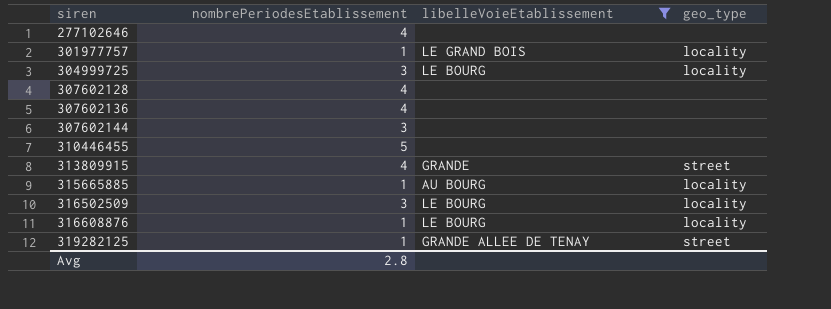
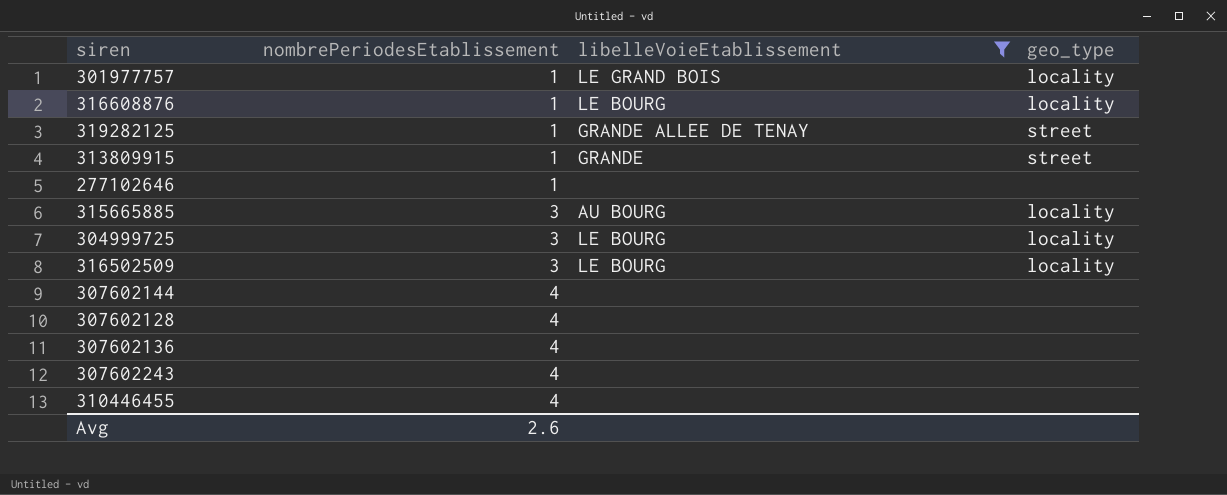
row order: siren ascending -> nombrePeriodesEtablissement ascending
313809915 | nombrePeriodesEtablissement: 4 -> 1
277102646 | nombrePeriodesEtablissement: 4 -> 1
315665885 | nombrePeriodesEtablissement: 1 -> 3
307602144 | nombrePeriodesEtablissement: 3 -> 4
row 307602243: none -> 4 | none | none
310446455 | nombrePeriodesEtablissement: 5 -> 4
Avg | nombrePeriodesEtablissement: 2.8 -> 2.6

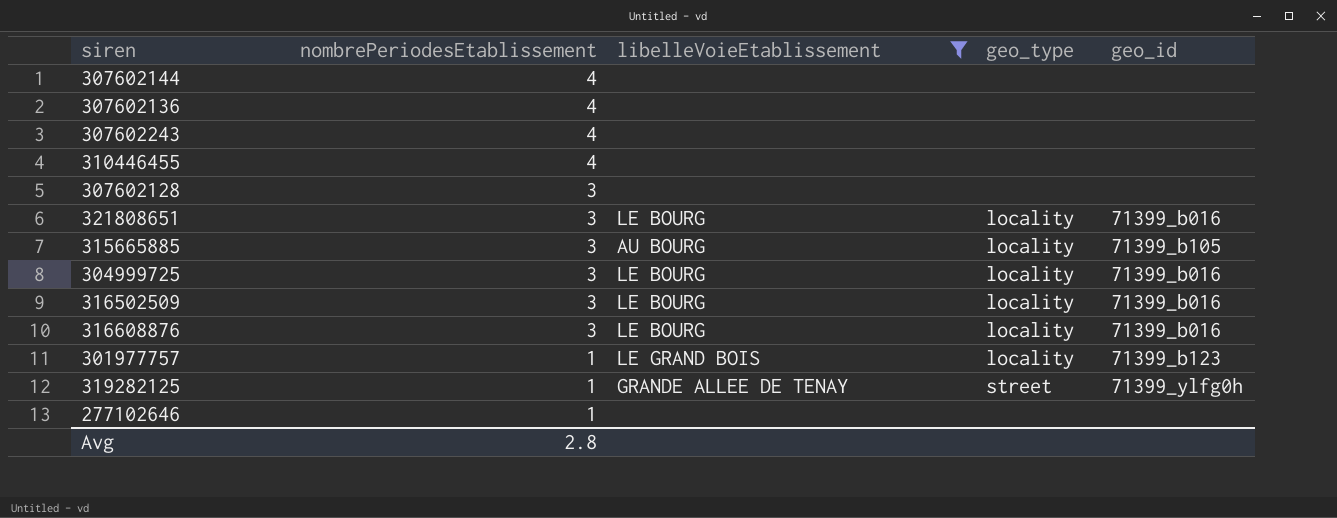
row order: nombrePeriodesEtablissement ascending -> nombrePeriodesEtablissement descending
column geo_id | position: none -> 5
row 313809915: 1 | GRANDE | street -> none
307602128 | nombrePeriodesEtablissement: 4 -> 3
row 321808651: none -> 3 | LE BOURG | locality | 71399_b016
316608876 | nombrePeriodesEtablissement: 1 -> 3
Avg | nombrePeriodesEtablissement: 2.6 -> 2.8

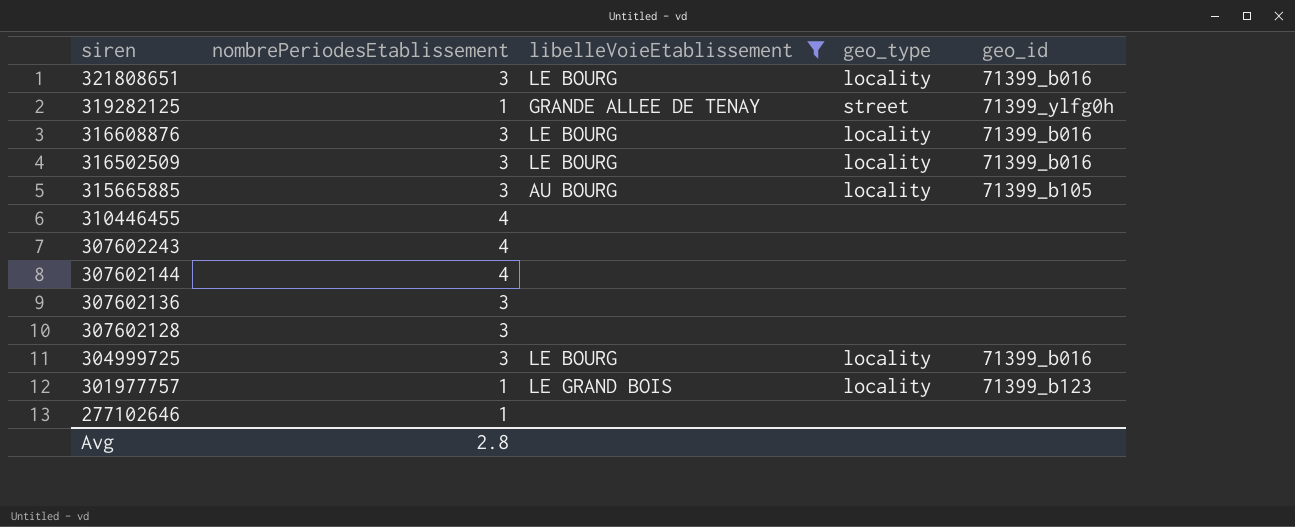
row order: nombrePeriodesEtablissement descending -> siren descending
307602136 | nombrePeriodesEtablissement: 4 -> 3

